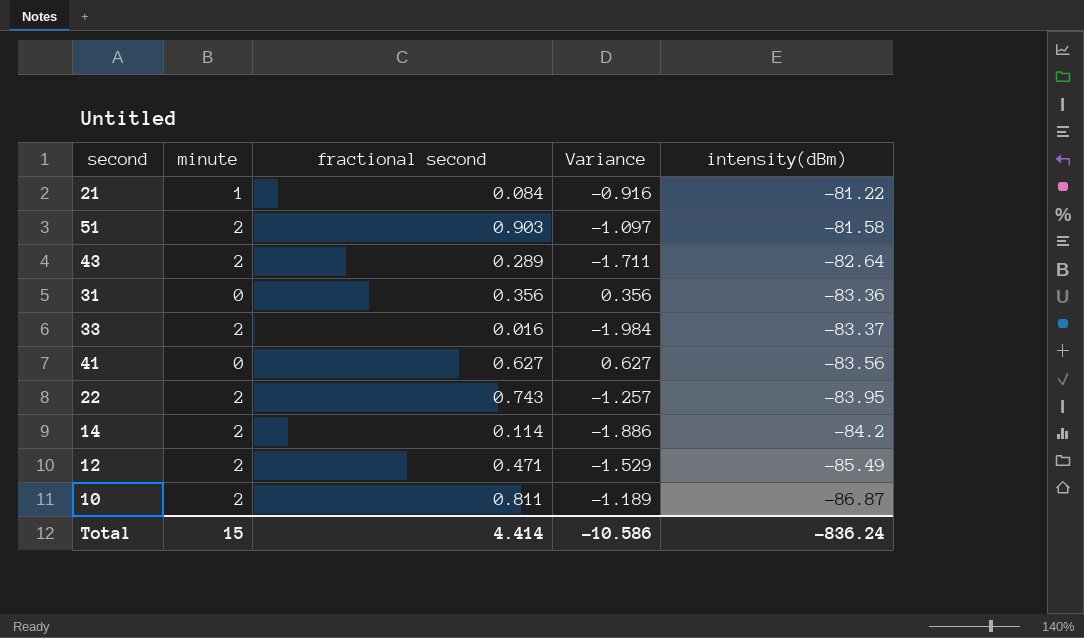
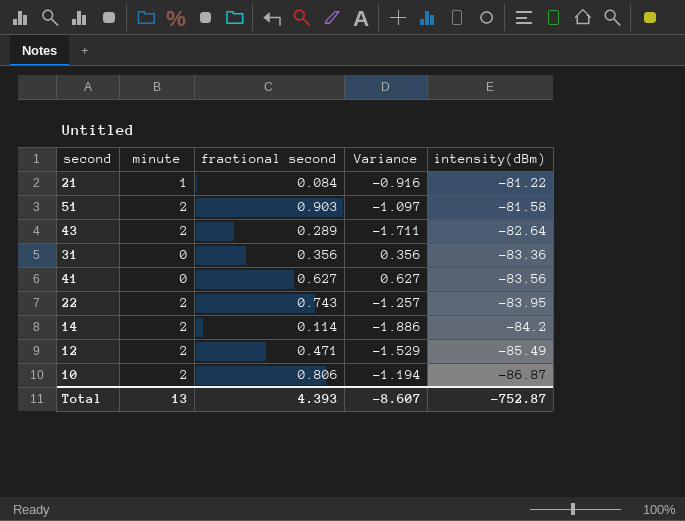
row 33: 2 | 0.016 | -1.984 | -83.37 -> none
10 | fractional second: 0.811 -> 0.806
10 | Variance: -1.189 -> -1.194
Total | minute: 15 -> 13
Total | fractional second: 4.414 -> 4.393
Total | Variance: -10.586 -> -8.607
Total | intensity(dBm): -836.24 -> -752.87

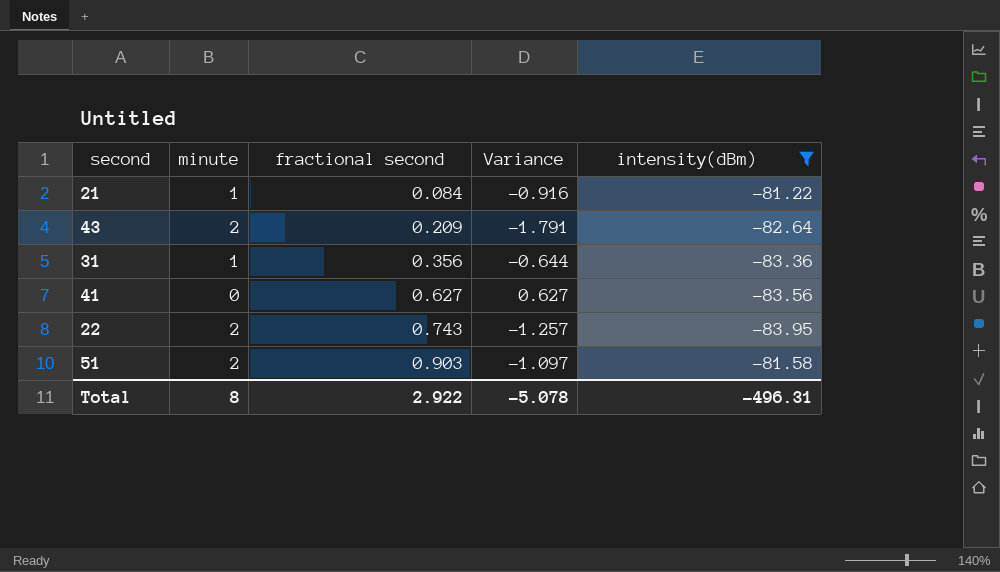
filter: none -> intensity(dBm) >= -83.95
row order: intensity(dBm) descending -> fractional second ascending
43 | fractional second: 0.289 -> 0.209
43 | Variance: -1.711 -> -1.791
31 | minute: 0 -> 1
31 | Variance: 0.356 -> -0.644
Total | minute: 13 -> 8
Total | fractional second: 4.393 -> 2.922
Total | Variance: -8.607 -> -5.078
Total | intensity(dBm): -752.87 -> -496.31

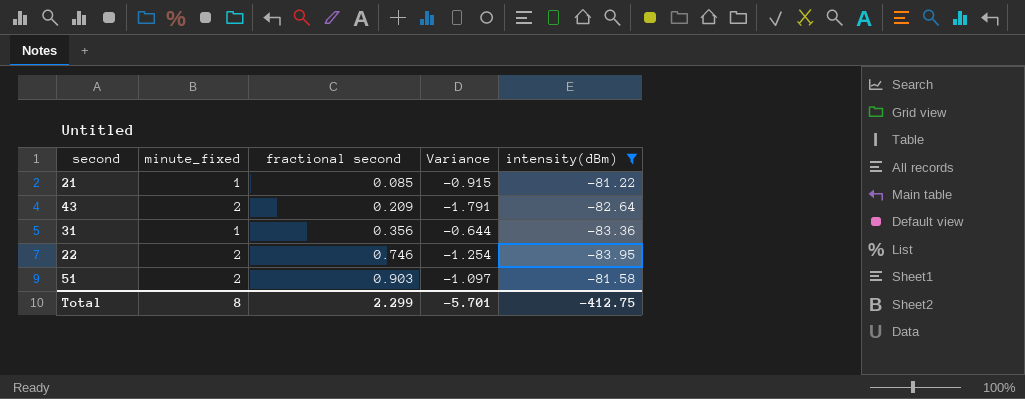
column name: minute -> minute_fixed
row 41: 0 | 0.627 | 0.627 | -83.56 -> none
21 | fractional second: 0.084 -> 0.085
21 | Variance: -0.916 -> -0.915
22 | fractional second: 0.743 -> 0.746
22 | Variance: -1.257 -> -1.254
Total | fractional second: 2.922 -> 2.299
Total | Variance: -5.078 -> -5.701
Total | intensity(dBm): -496.31 -> -412.75

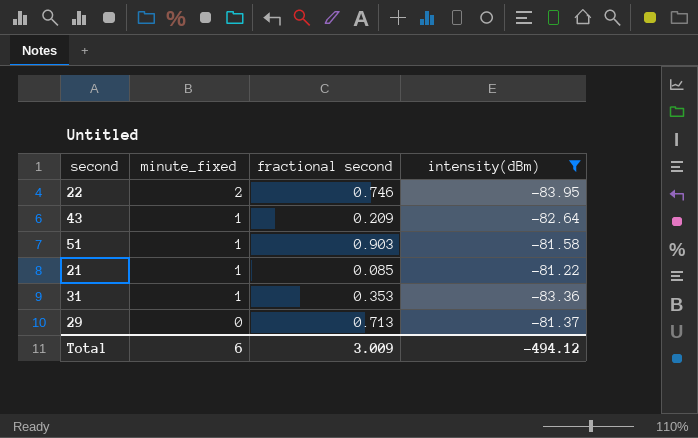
row order: fractional second ascending -> minute_fixed descending
column Variance | formula: [fractional second] - [minute_fixed] -> none
43 | minute_fixed: 2 -> 1
51 | minute_fixed: 2 -> 1
31 | fractional second: 0.356 -> 0.353
row 29: none -> 0 | 0.713 | -81.37
Total | minute_fixed: 8 -> 6
Total | fractional second: 2.299 -> 3.009
Total | intensity(dBm): -412.75 -> -494.12

